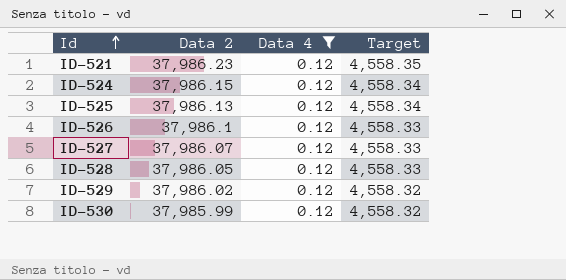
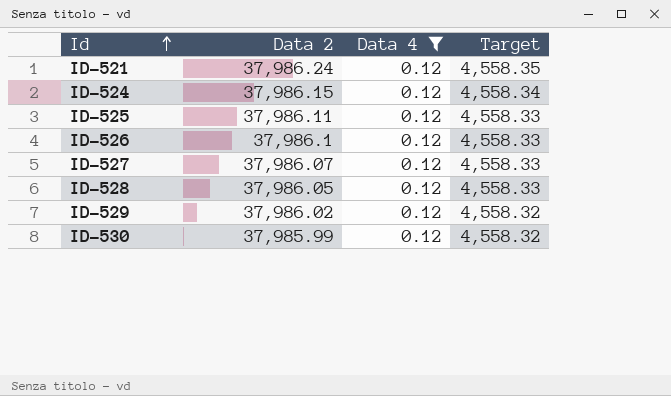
ID-521 | Data 2: 37,986.23 -> 37,986.24
ID-525 | Data 2: 37,986.13 -> 37,986.11
ID-525 | Target: 4,558.34 -> 4,558.33

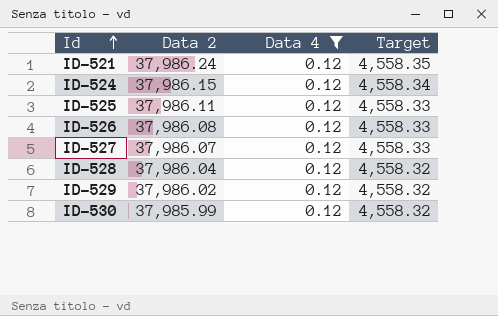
ID-526 | Data 2: 37,986.1 -> 37,986.08
ID-528 | Data 2: 37,986.05 -> 37,986.04
ID-528 | Target: 4,558.33 -> 4,558.32

